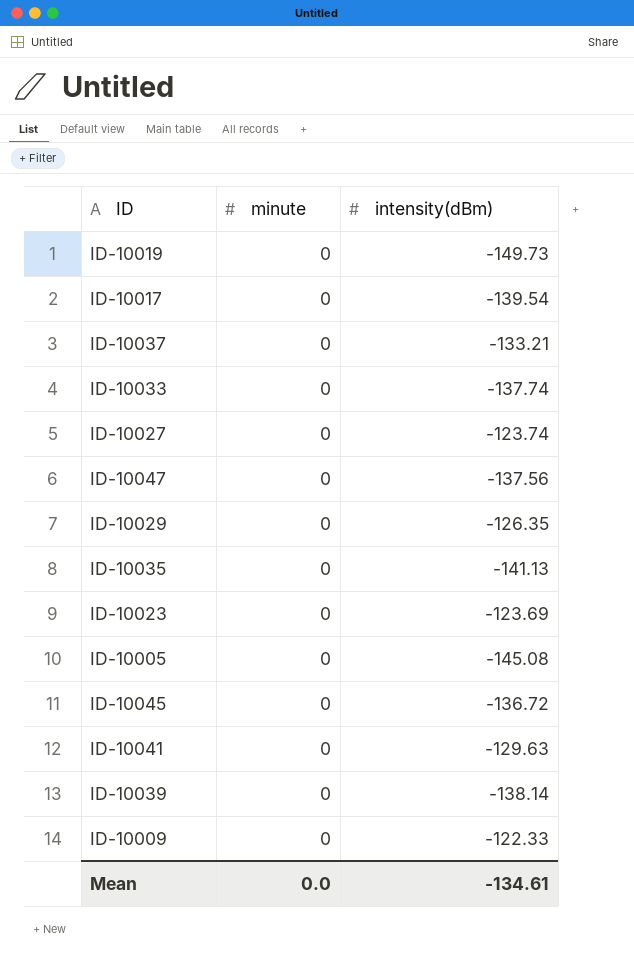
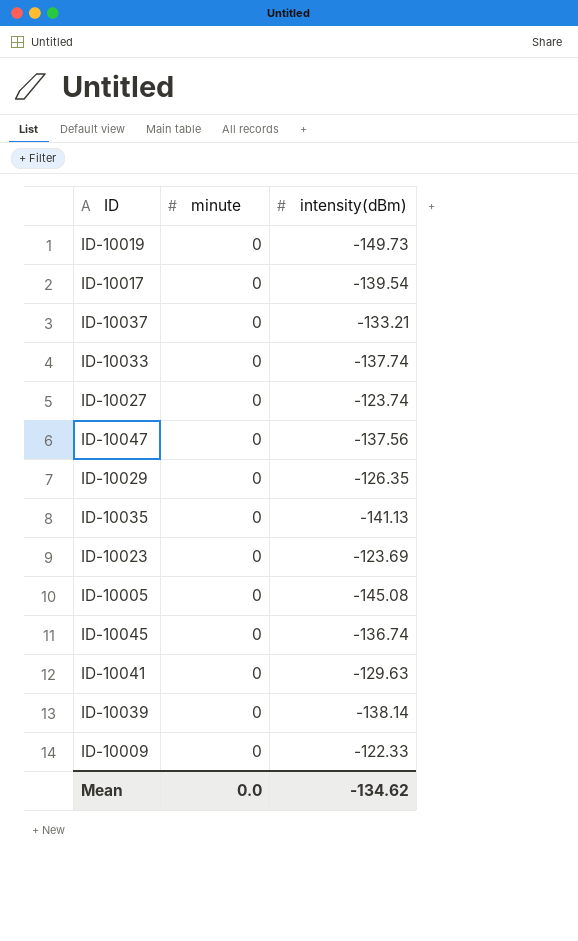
ID-10045 | intensity(dBm): -136.72 -> -136.74
Mean | intensity(dBm): -134.61 -> -134.62

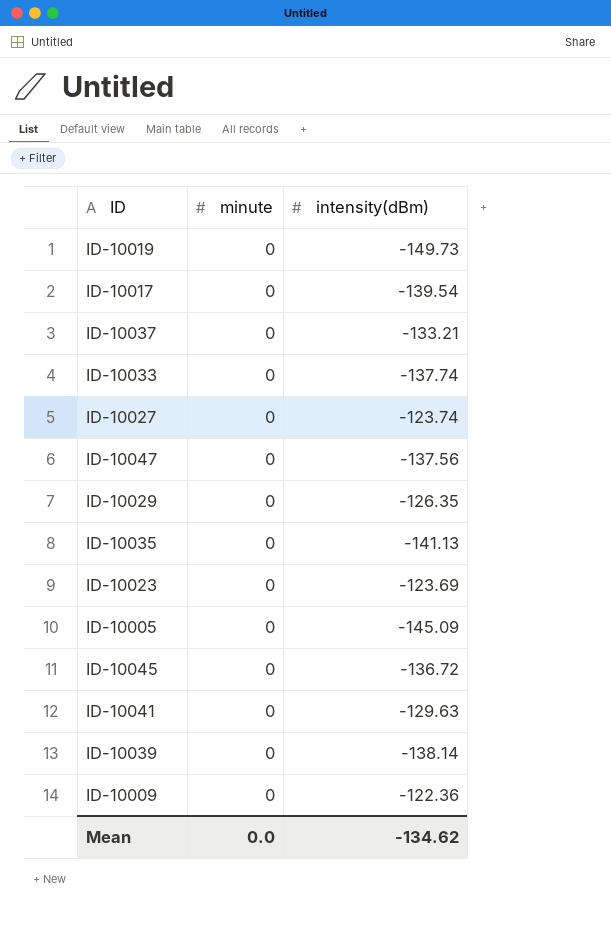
ID-10005 | intensity(dBm): -145.08 -> -145.09
ID-10045 | intensity(dBm): -136.74 -> -136.72
ID-10009 | intensity(dBm): -122.33 -> -122.36

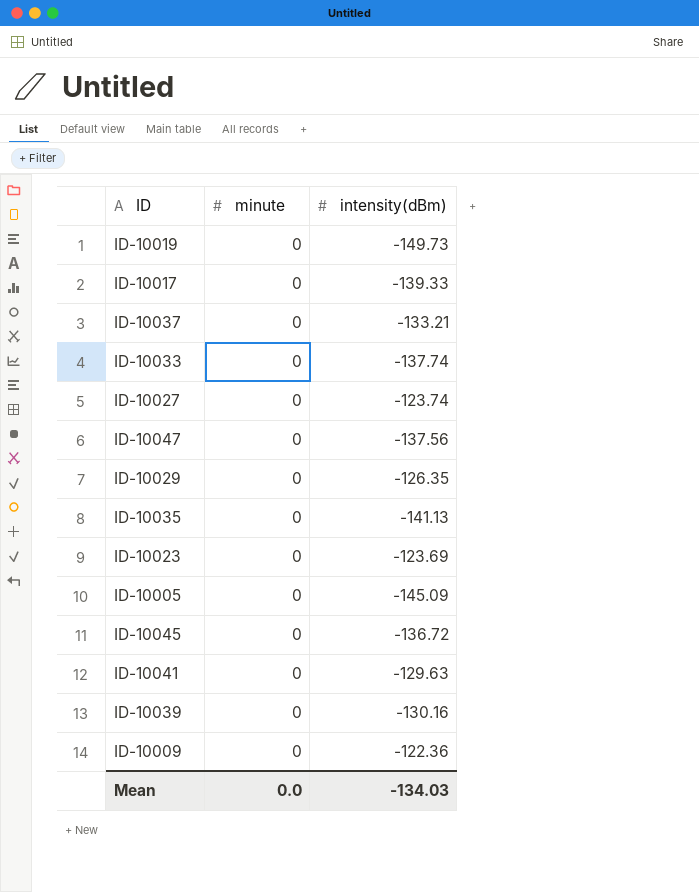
ID-10017 | intensity(dBm): -139.54 -> -139.33
ID-10039 | intensity(dBm): -138.14 -> -130.16
Mean | intensity(dBm): -134.62 -> -134.03

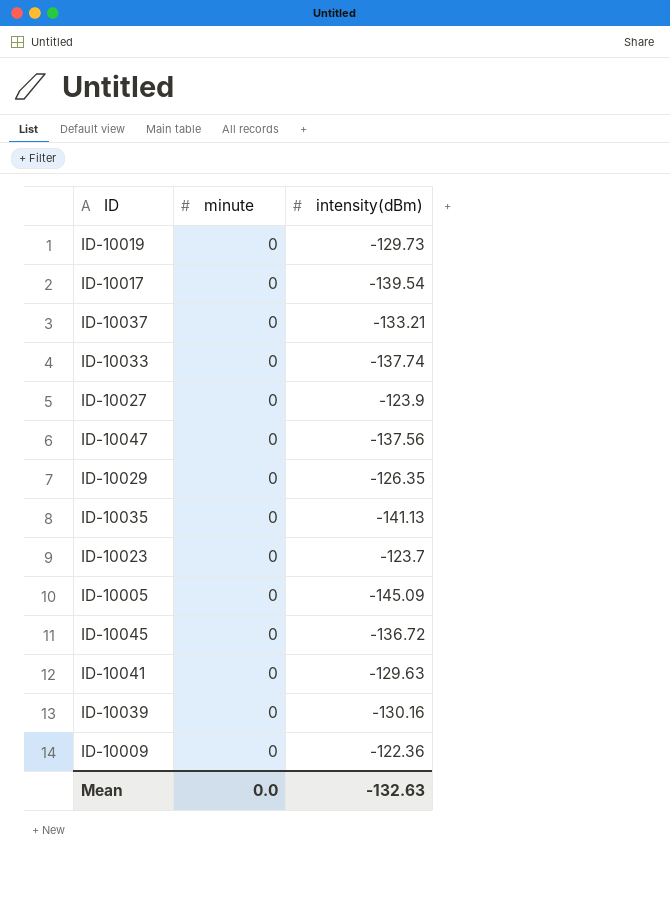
ID-10019 | intensity(dBm): -149.73 -> -129.73
ID-10017 | intensity(dBm): -139.33 -> -139.54
ID-10027 | intensity(dBm): -123.74 -> -123.9
ID-10023 | intensity(dBm): -123.69 -> -123.7
Mean | intensity(dBm): -134.03 -> -132.63

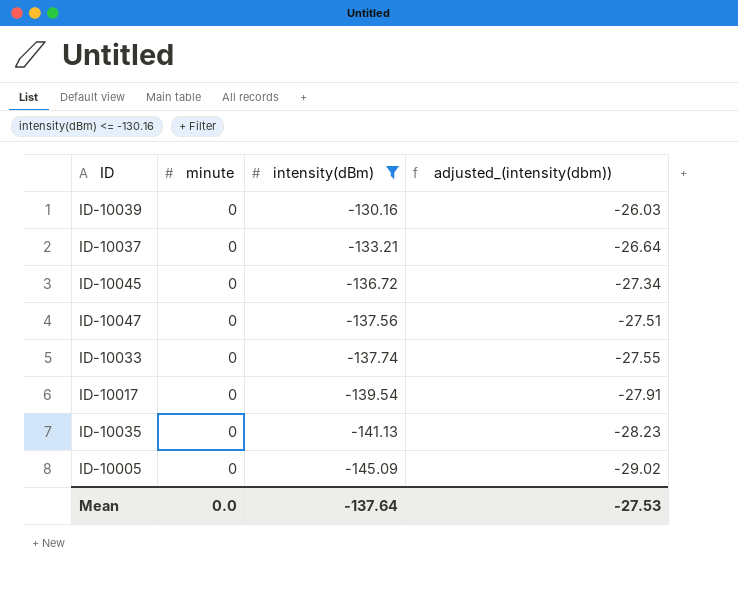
filter: none -> intensity(dBm) <= -130.16
row order: none -> intensity(dBm) descending
column adjusted_(intensity(dbm)) | formula: none -> [intensity(dBm)] * 0.2
Mean | intensity(dBm): -132.63 -> -137.64

